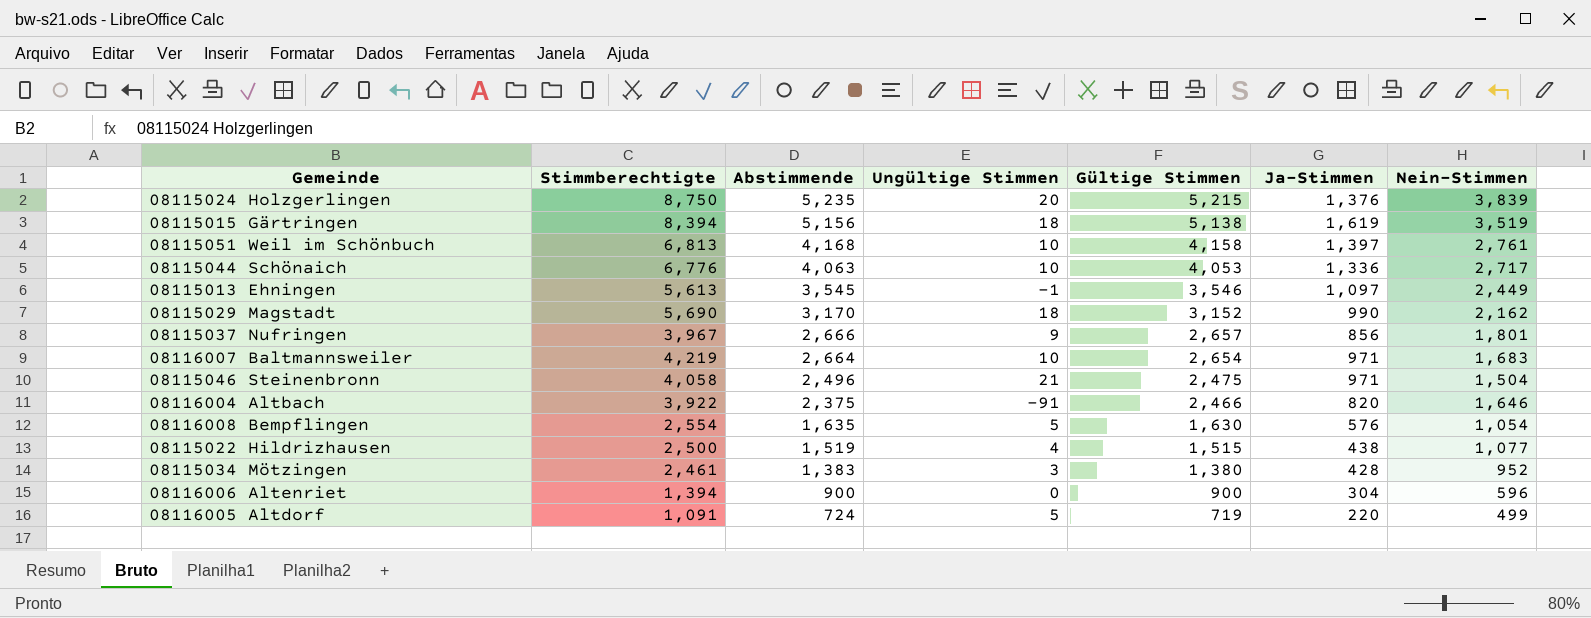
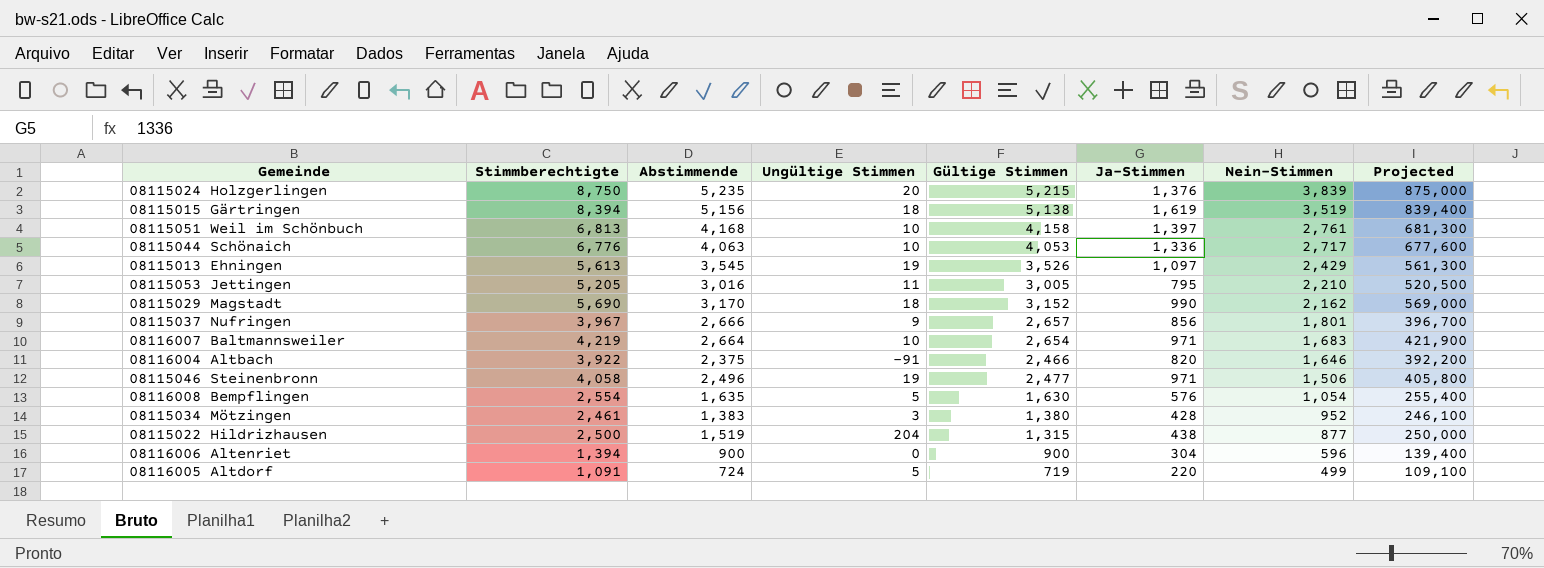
row order: Abstimmende descending -> Nein-Stimmen descending
column Projected | formula: none -> [Stimmberechtigte] * 100
08115013 Ehningen | Ungültige Stimmen: -1 -> 19
08115013 Ehningen | Gültige Stimmen: 3,546 -> 3,526
08115013 Ehningen | Nein-Stimmen: 2,449 -> 2,429
row 08115053 Jettingen: none -> 5,205 | 3,016 | 11 | 3,005 | 795 | 2,210 | 520,500
08115046 Steinenbronn | Ungültige Stimmen: 21 -> 19
08115046 Steinenbronn | Gültige Stimmen: 2,475 -> 2,477
08115046 Steinenbronn | Nein-Stimmen: 1,504 -> 1,506
08115022 Hildrizhausen | Ungültige Stimmen: 4 -> 204
08115022 Hildrizhausen | Gültige Stimmen: 1,515 -> 1,315
08115022 Hildrizhausen | Nein-Stimmen: 1,077 -> 877

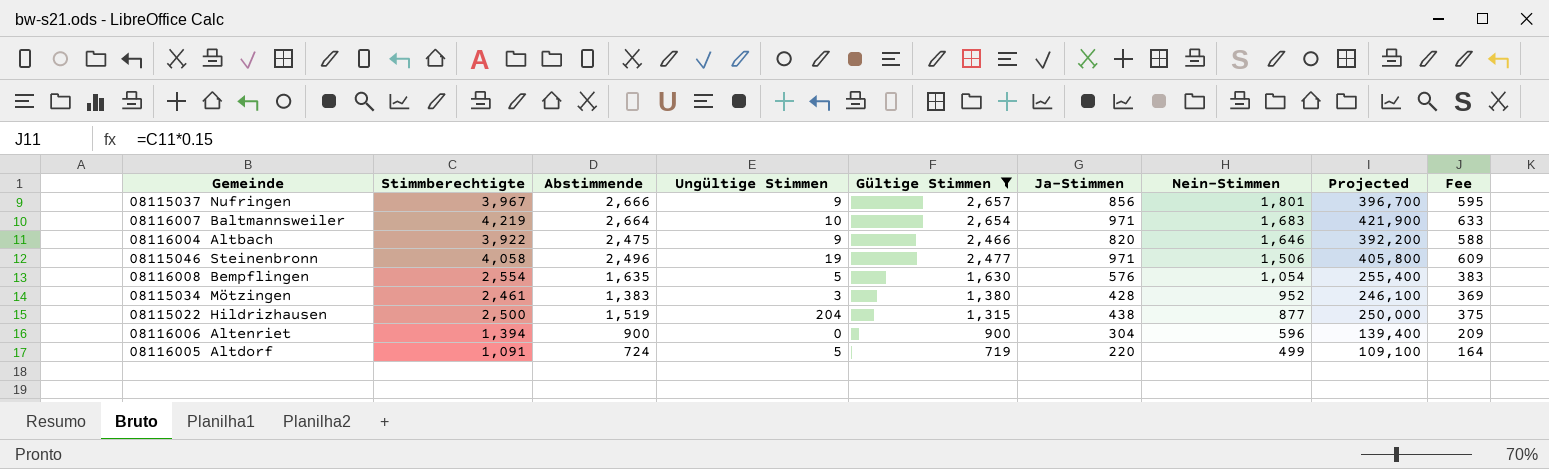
filter: none -> Gültige Stimmen <= 2,657
column Fee | formula: none -> [Stimmberechtigte] * 0.15
08116004 Altbach | Abstimmende: 2,375 -> 2,475
08116004 Altbach | Ungültige Stimmen: -91 -> 9

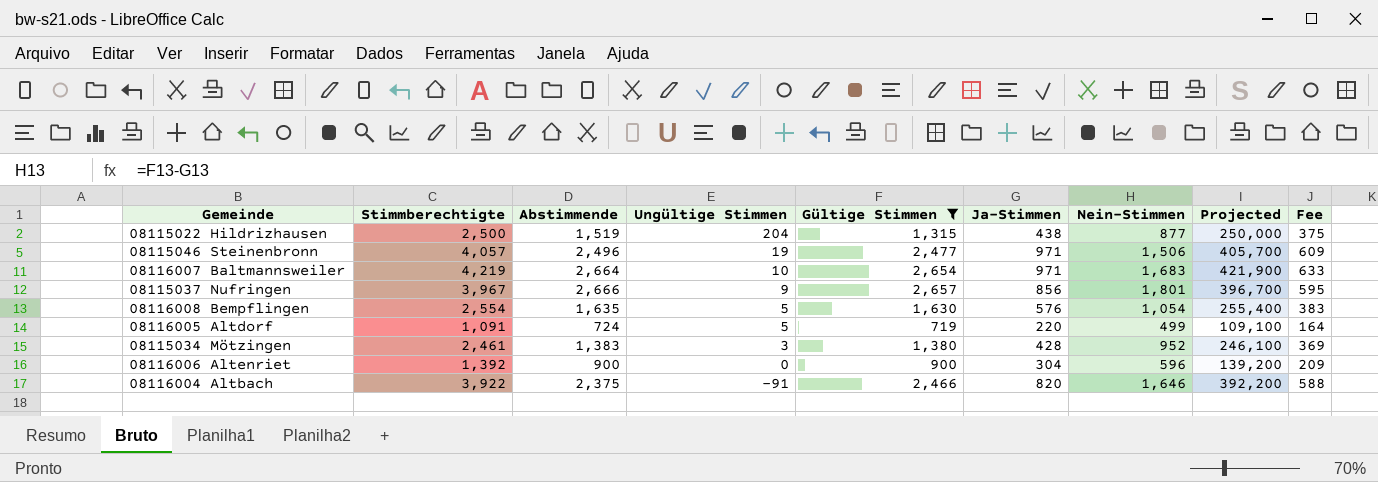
row order: Nein-Stimmen descending -> Ungültige Stimmen descending
08115046 Steinenbronn | Stimmberechtigte: 4,058 -> 4,057
08115046 Steinenbronn | Projected: 405,800 -> 405,700
08116006 Altenriet | Stimmberechtigte: 1,394 -> 1,392
08116006 Altenriet | Projected: 139,400 -> 139,200
08116004 Altbach | Abstimmende: 2,475 -> 2,375
08116004 Altbach | Ungültige Stimmen: 9 -> -91

